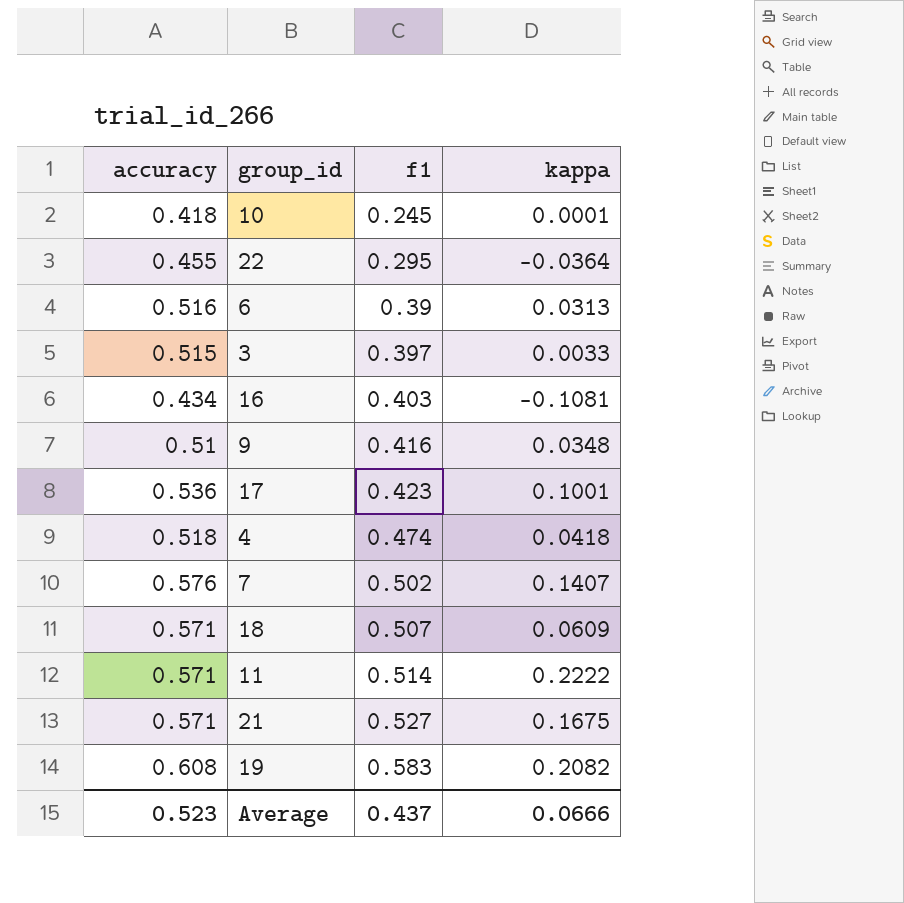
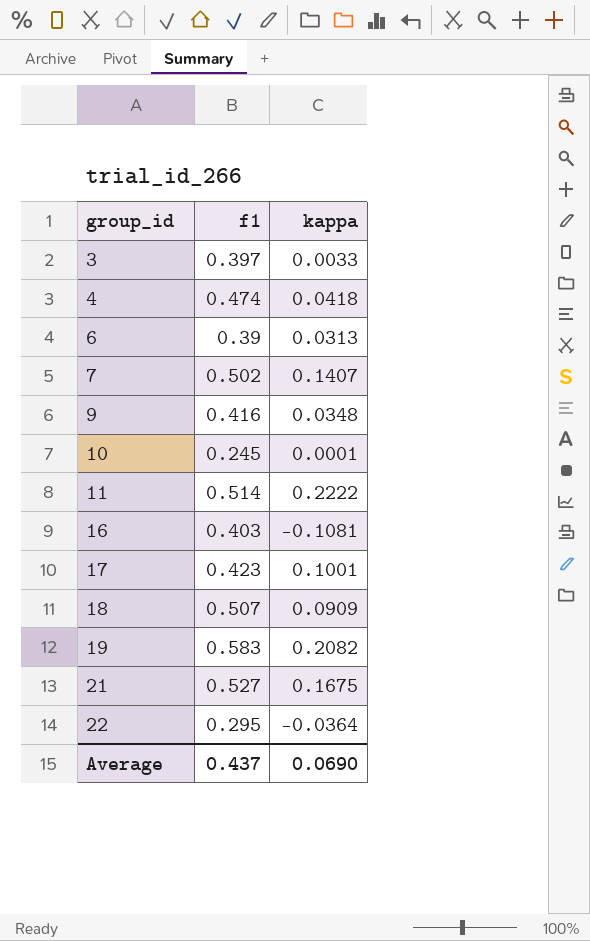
row order: f1 ascending -> group_id ascending
column accuracy | position: 1 -> none
18 | kappa: 0.0609 -> 0.0909
Average | kappa: 0.0666 -> 0.0690

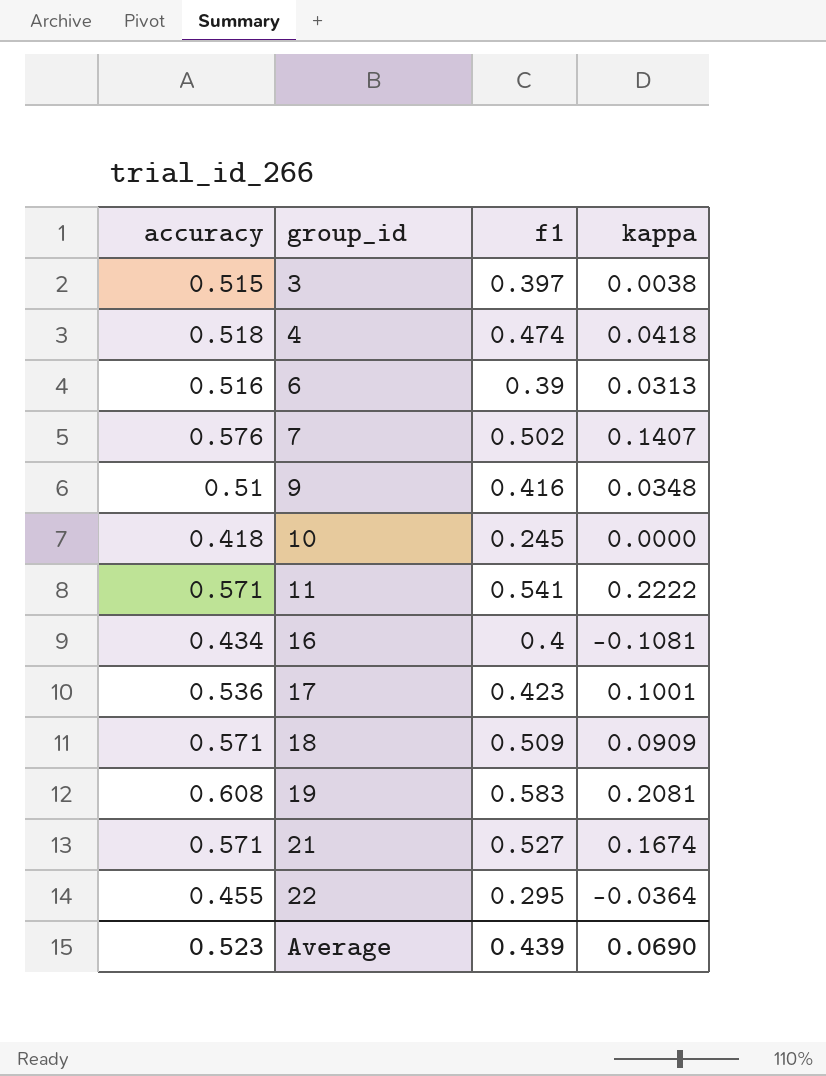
column accuracy | position: none -> 1
3 | kappa: 0.0033 -> 0.0038
10 | kappa: 0.0001 -> 0.0000
11 | f1: 0.514 -> 0.541
16 | f1: 0.403 -> 0.4
18 | f1: 0.507 -> 0.509
19 | kappa: 0.2082 -> 0.2081
21 | kappa: 0.1675 -> 0.1674
Average | f1: 0.437 -> 0.439

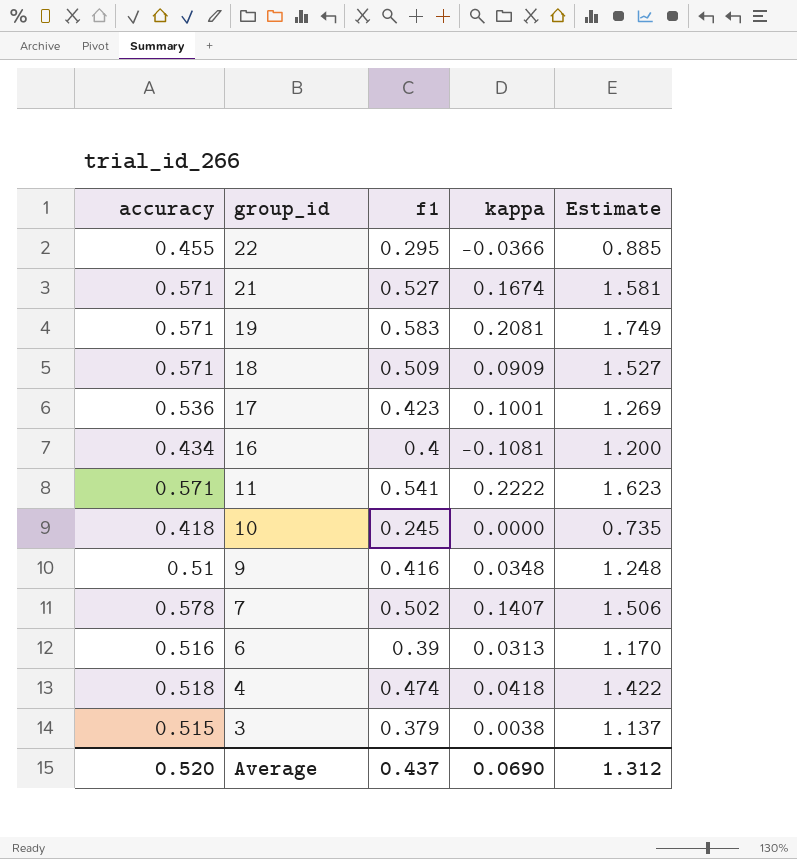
row order: group_id ascending -> group_id descending
column Estimate | formula: none -> [f1] * 3
22 | kappa: -0.0364 -> -0.0366
19 | accuracy: 0.608 -> 0.571
7 | accuracy: 0.576 -> 0.578
3 | f1: 0.397 -> 0.379
Average | accuracy: 0.523 -> 0.520
Average | f1: 0.439 -> 0.437

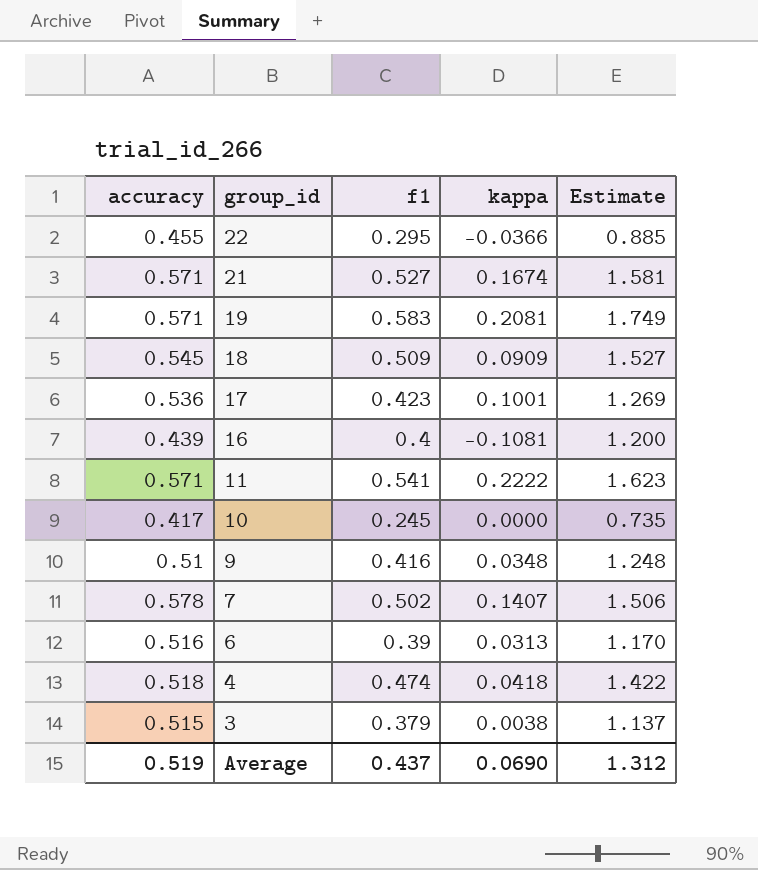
18 | accuracy: 0.571 -> 0.545
16 | accuracy: 0.434 -> 0.439
10 | accuracy: 0.418 -> 0.417
Average | accuracy: 0.520 -> 0.519

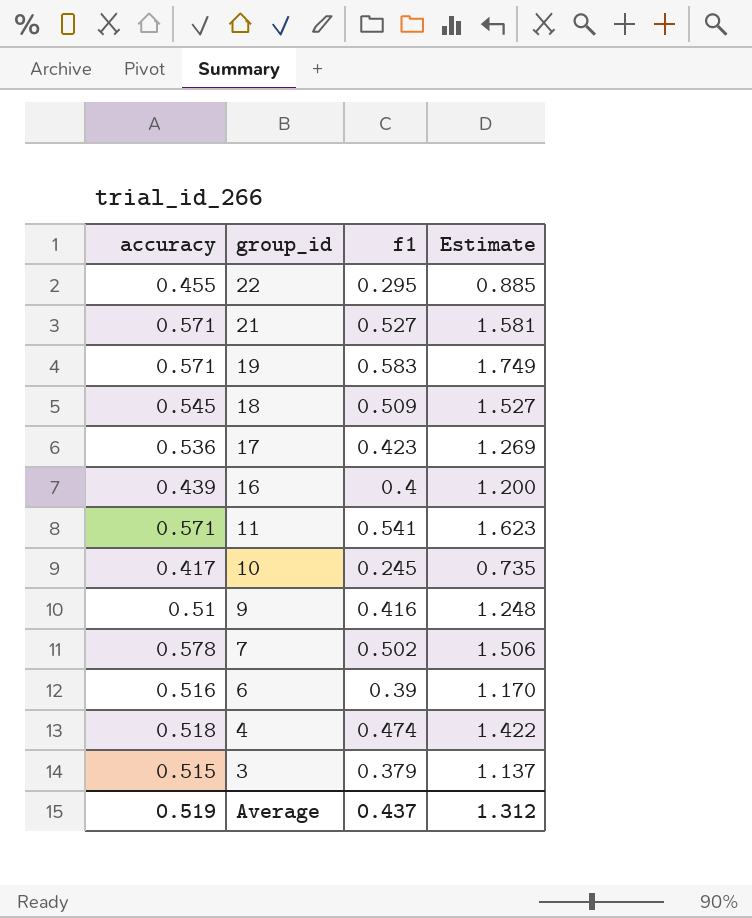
column kappa | position: 4 -> none

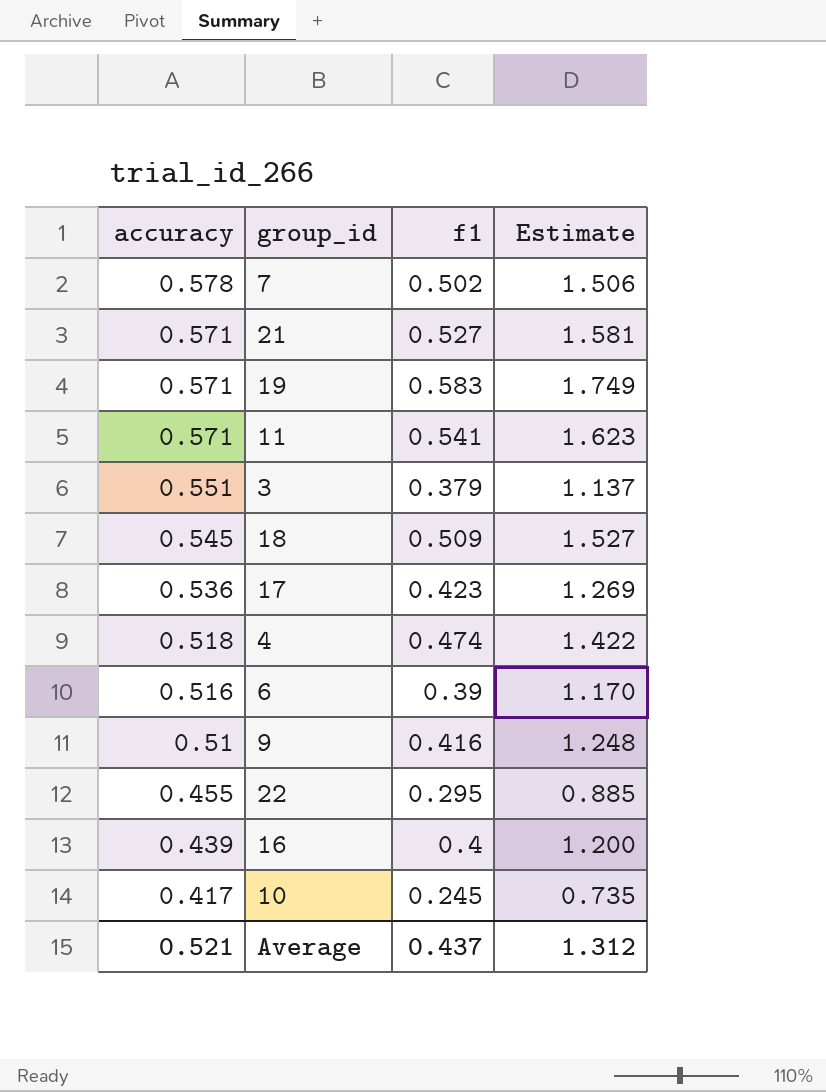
row order: group_id descending -> accuracy descending
3 | accuracy: 0.515 -> 0.551
Average | accuracy: 0.519 -> 0.521

